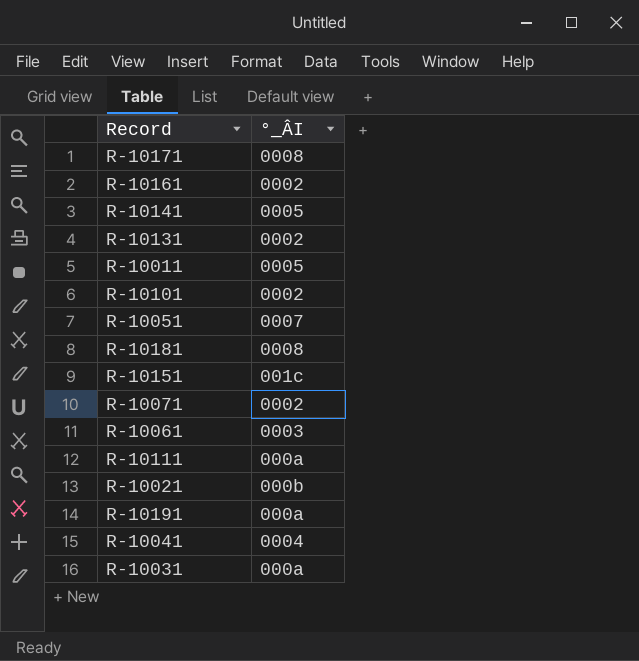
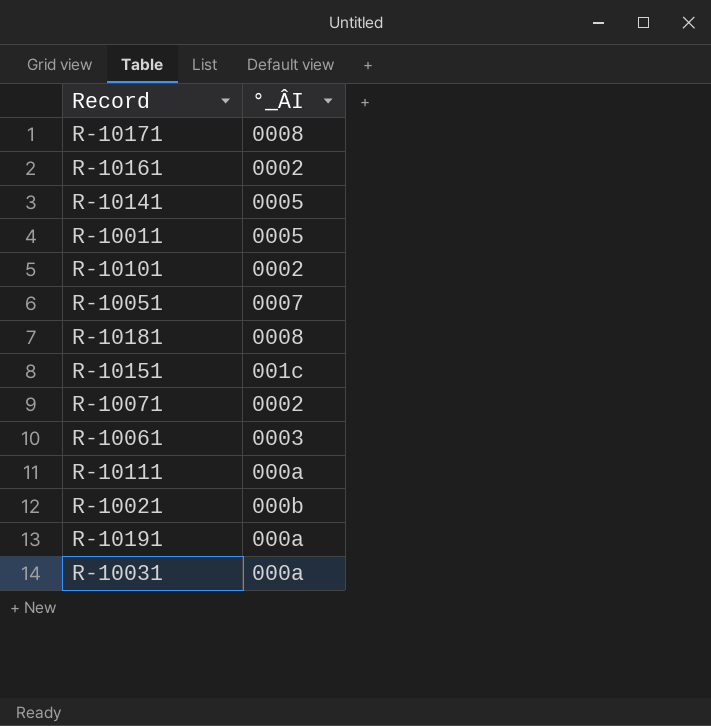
row R-10131: 0002 -> none
row R-10041: 0004 -> none

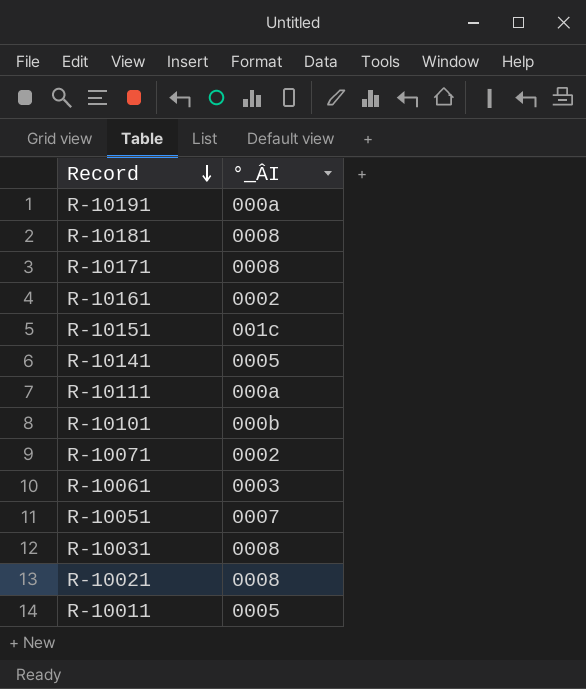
row order: none -> Record descending
R-10101 | °_ÂI: 0002 -> 000b
R-10031 | °_ÂI: 000a -> 0008
R-10021 | °_ÂI: 000b -> 0008

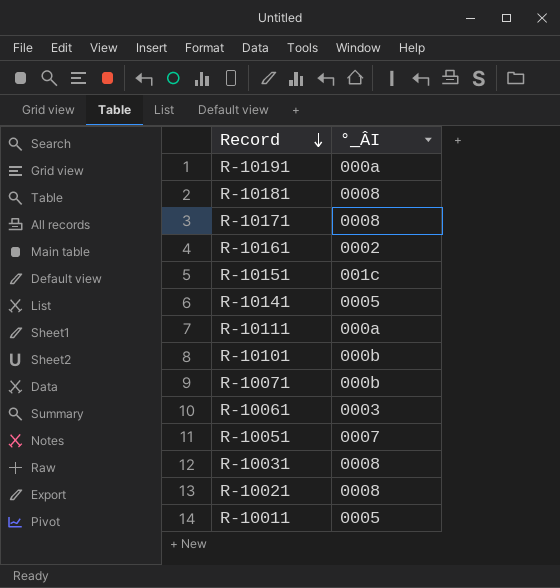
R-10071 | °_ÂI: 0002 -> 000b

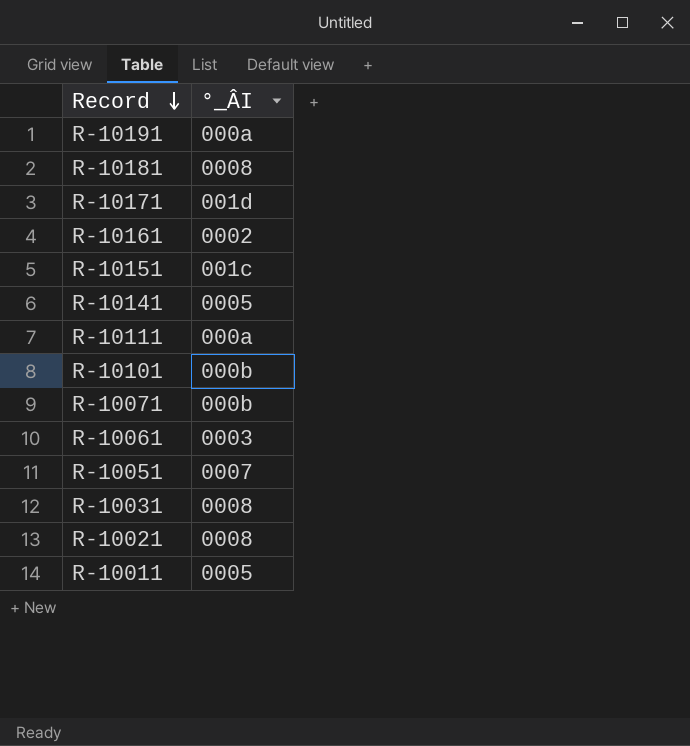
R-10171 | °_ÂI: 0008 -> 001d

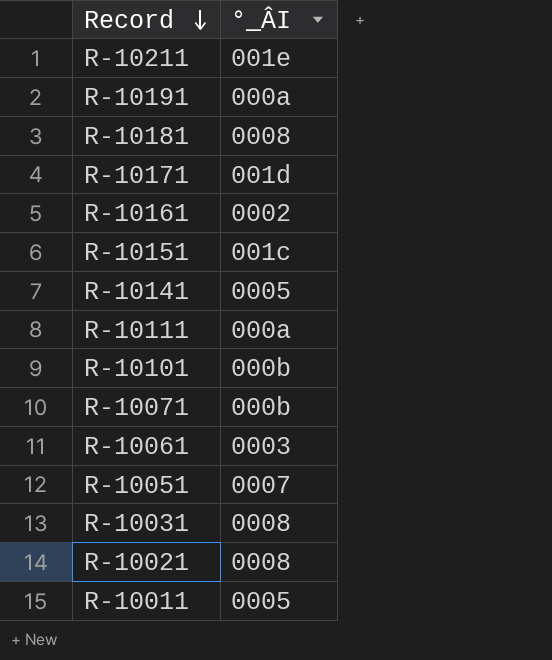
row R-10211: none -> 001e

